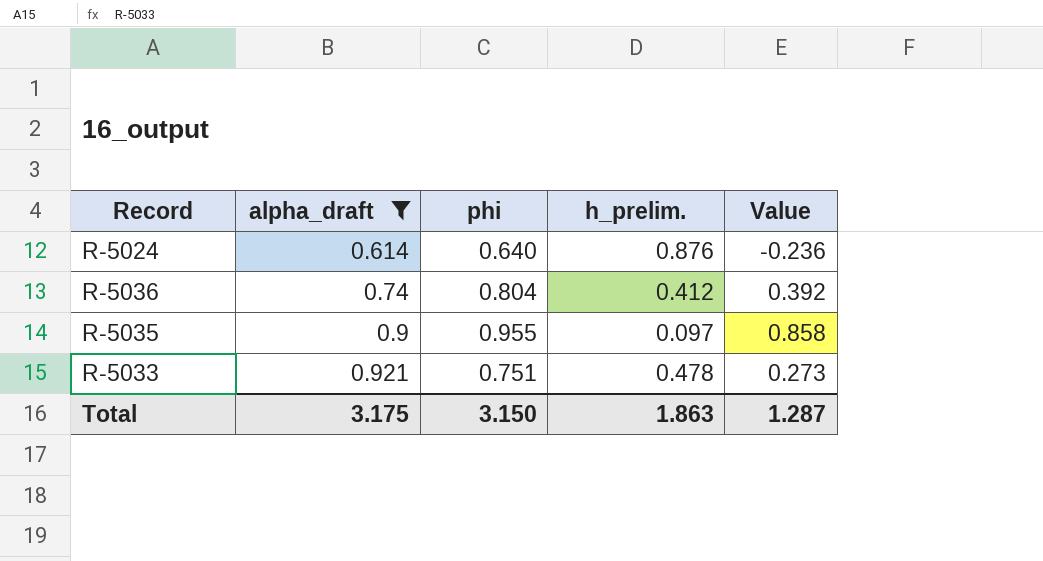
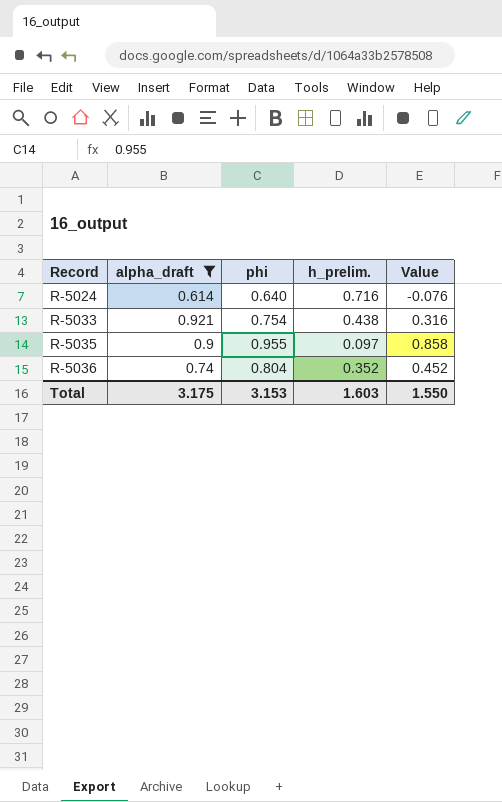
row order: alpha_draft ascending -> Record ascending
R-5024 | h_prelim.: 0.876 -> 0.716
R-5024 | Value: -0.236 -> -0.076
R-5033 | phi: 0.751 -> 0.754
R-5033 | h_prelim.: 0.478 -> 0.438
R-5033 | Value: 0.273 -> 0.316
R-5036 | h_prelim.: 0.412 -> 0.352
R-5036 | Value: 0.392 -> 0.452
Total | phi: 3.150 -> 3.153
Total | h_prelim.: 1.863 -> 1.603
Total | Value: 1.287 -> 1.550

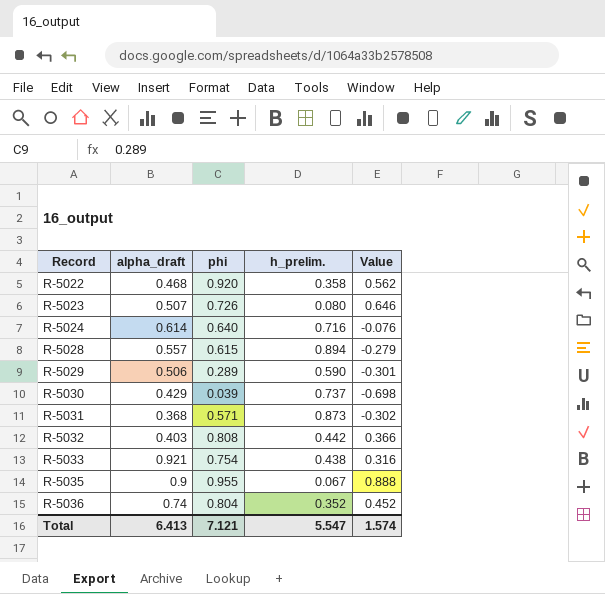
filter: alpha_draft >= 0.614 -> none
R-5035 | h_prelim.: 0.097 -> 0.067
R-5035 | Value: 0.858 -> 0.888
Total | alpha_draft: 3.175 -> 6.413
Total | phi: 3.153 -> 7.121
Total | h_prelim.: 1.603 -> 5.547
Total | Value: 1.550 -> 1.574

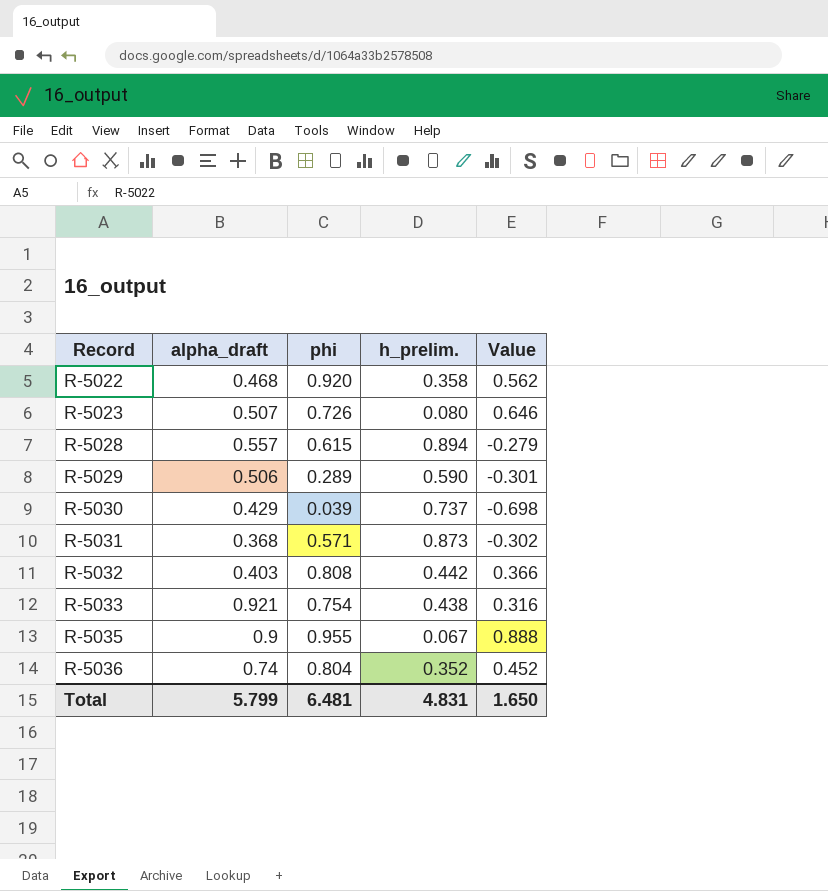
row R-5024: 0.614 | 0.640 | 0.716 | -0.076 -> none
Total | alpha_draft: 6.413 -> 5.799
Total | phi: 7.121 -> 6.481
Total | h_prelim.: 5.547 -> 4.831
Total | Value: 1.574 -> 1.650

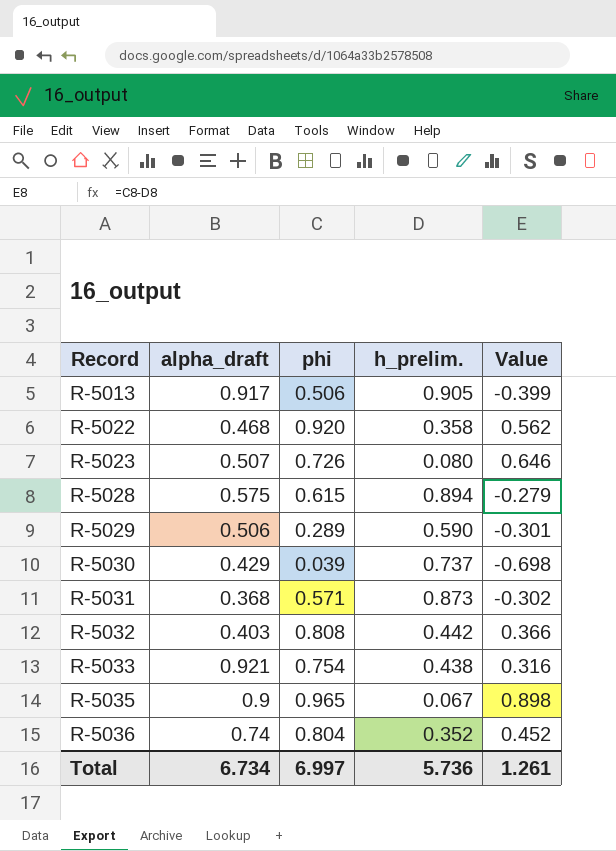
row R-5013: none -> 0.917 | 0.506 | 0.905 | -0.399
R-5028 | alpha_draft: 0.557 -> 0.575
R-5035 | phi: 0.955 -> 0.965
R-5035 | Value: 0.888 -> 0.898
Total | alpha_draft: 5.799 -> 6.734
Total | phi: 6.481 -> 6.997
Total | h_prelim.: 4.831 -> 5.736
Total | Value: 1.650 -> 1.261

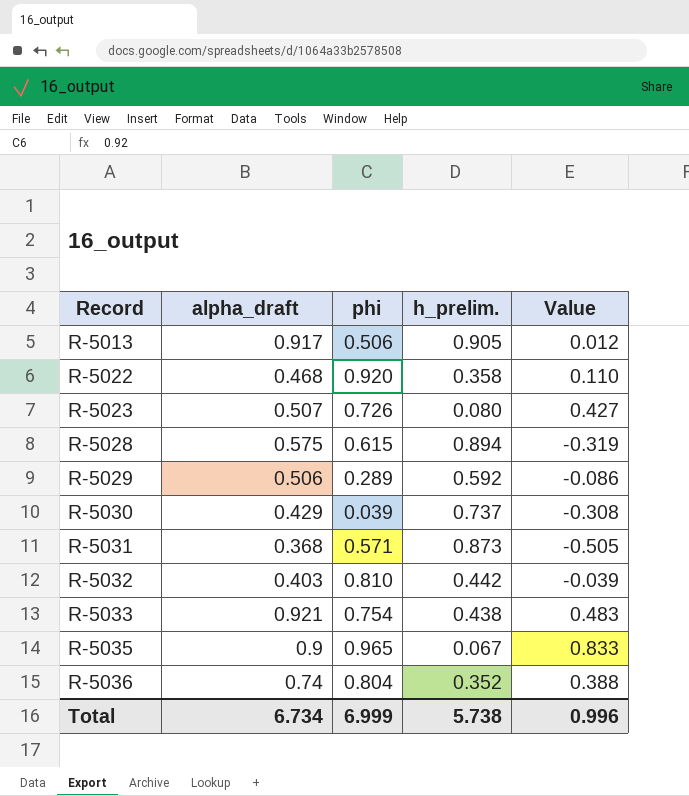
column Value | formula: [phi] - [h_prelim.] -> [alpha_draft] - [h_prelim.]
R-5029 | h_prelim.: 0.590 -> 0.592
R-5032 | phi: 0.808 -> 0.810
Total | phi: 6.997 -> 6.999
Total | h_prelim.: 5.736 -> 5.738
Total | Value: 1.261 -> 0.996

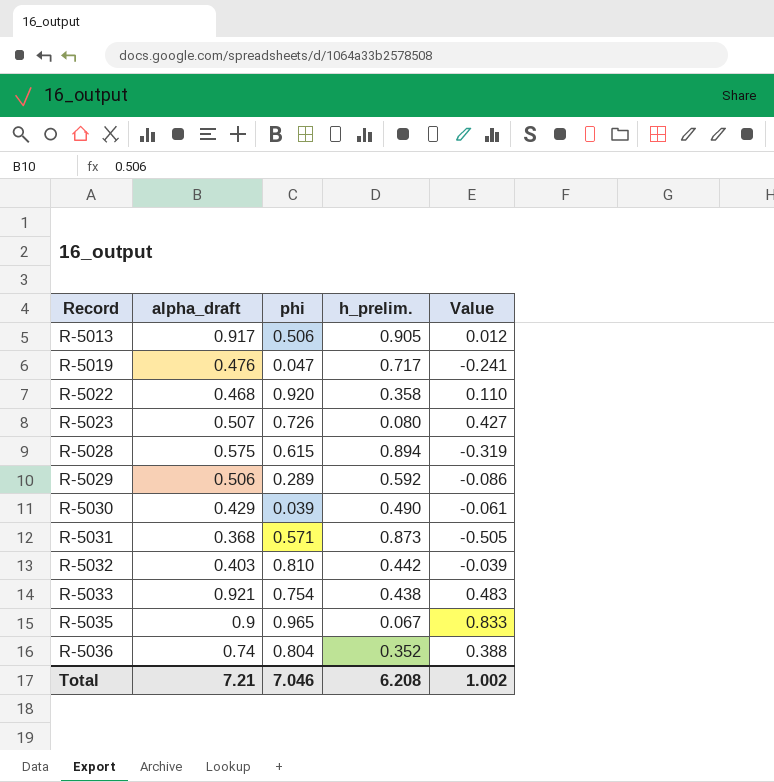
row R-5019: none -> 0.476 | 0.047 | 0.717 | -0.241
R-5030 | h_prelim.: 0.737 -> 0.490
R-5030 | Value: -0.308 -> -0.061
Total | alpha_draft: 6.734 -> 7.21
Total | phi: 6.999 -> 7.046
Total | h_prelim.: 5.738 -> 6.208
Total | Value: 0.996 -> 1.002

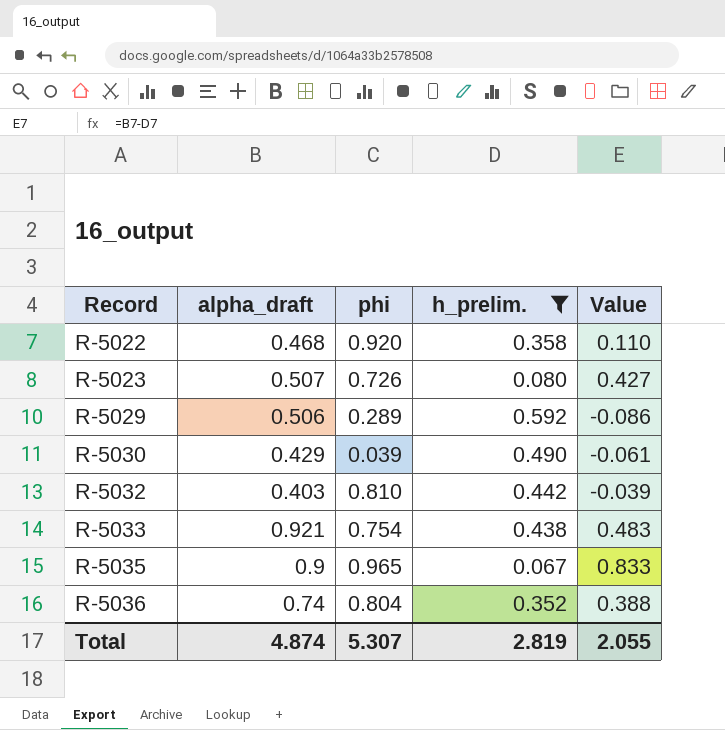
filter: none -> h_prelim. <= 0.592
Total | alpha_draft: 7.21 -> 4.874
Total | phi: 7.046 -> 5.307
Total | h_prelim.: 6.208 -> 2.819
Total | Value: 1.002 -> 2.055

